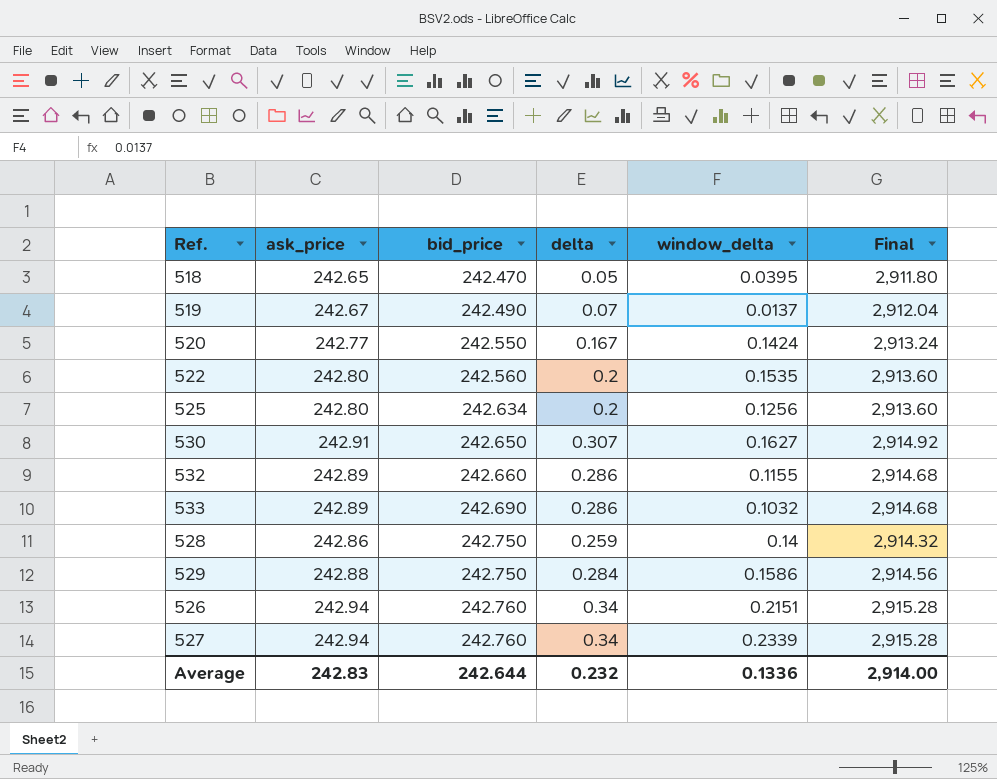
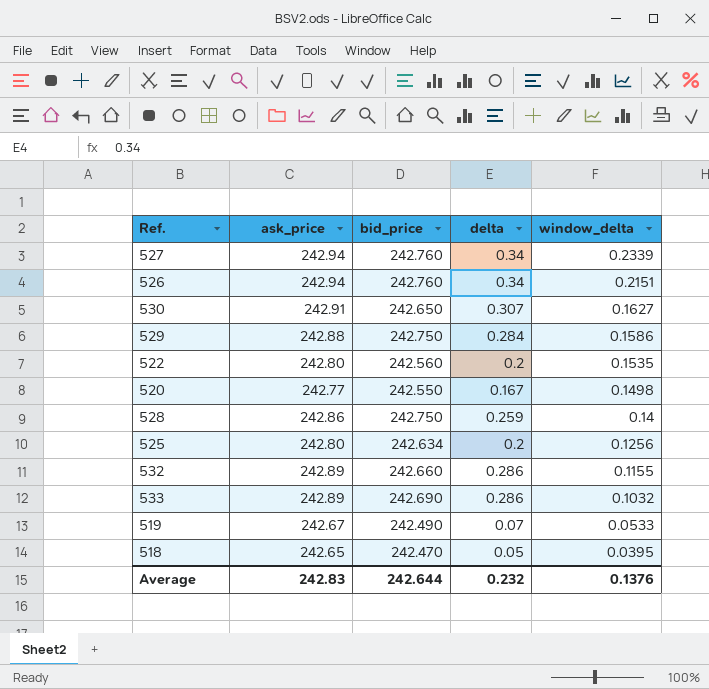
row order: bid_price ascending -> window_delta descending
column Final | formula: [ask_price] * 12 -> none
520 | window_delta: 0.1424 -> 0.1498
519 | window_delta: 0.0137 -> 0.0533
Average | window_delta: 0.1336 -> 0.1376

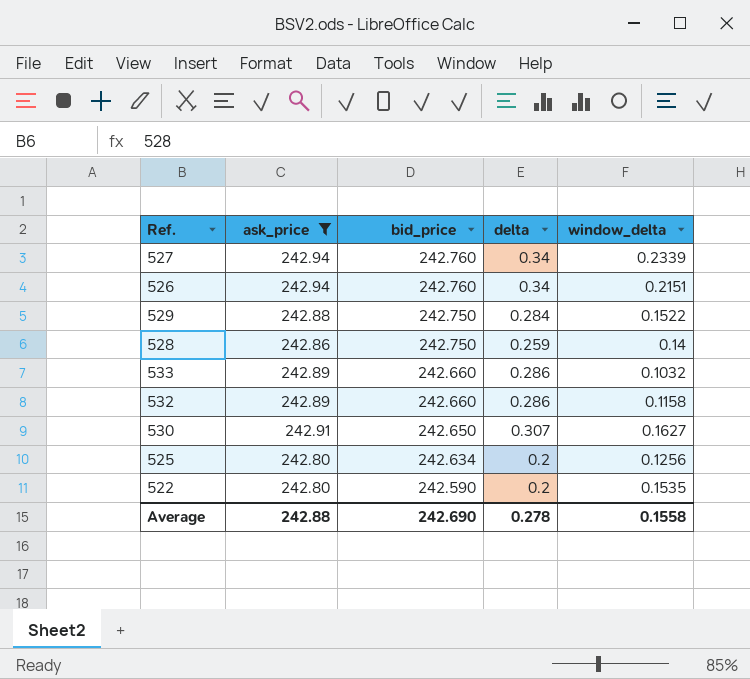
filter: none -> ask_price >= 242.80
row order: window_delta descending -> bid_price descending
529 | window_delta: 0.1586 -> 0.1522
533 | bid_price: 242.690 -> 242.660
532 | window_delta: 0.1155 -> 0.1158
522 | bid_price: 242.560 -> 242.590
Average | ask_price: 242.83 -> 242.88
Average | bid_price: 242.644 -> 242.690
Average | delta: 0.232 -> 0.278
Average | window_delta: 0.1376 -> 0.1558

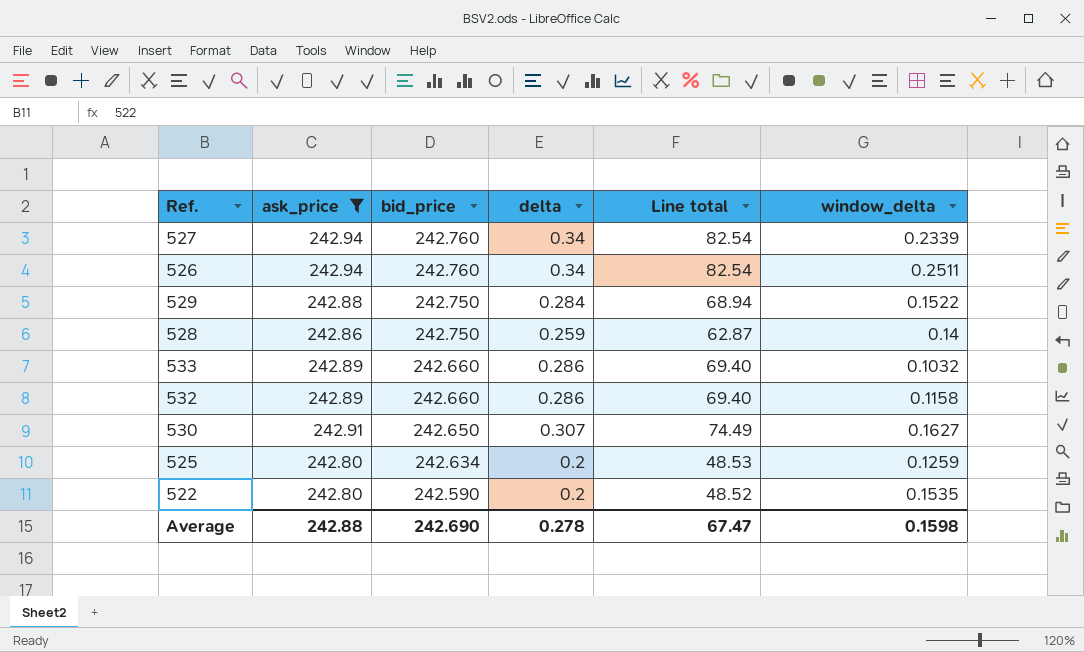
column Line total | formula: none -> [bid_price] * [delta]
526 | window_delta: 0.2151 -> 0.2511
525 | window_delta: 0.1256 -> 0.1259
Average | window_delta: 0.1558 -> 0.1598

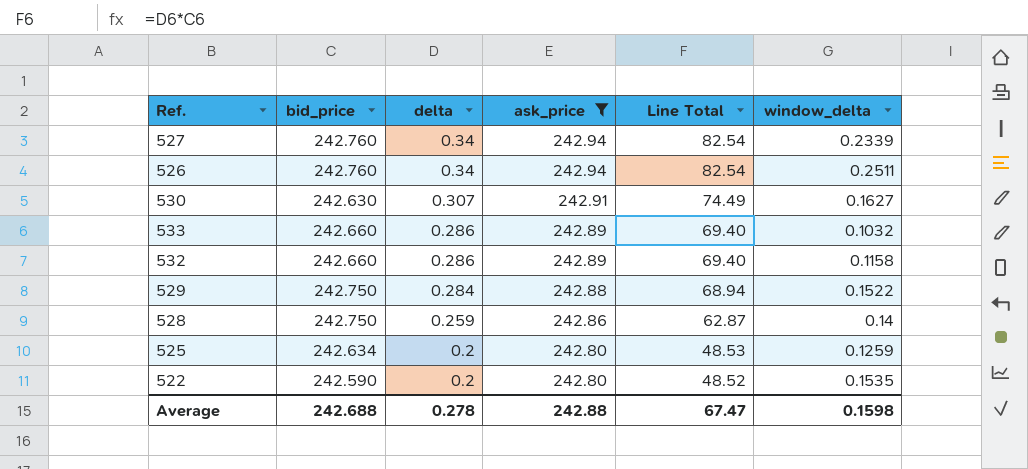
row order: bid_price descending -> delta descending
column ask_price | position: 2 -> 4
column name: Line total -> Line Total
530 | bid_price: 242.650 -> 242.630
Average | bid_price: 242.690 -> 242.688

